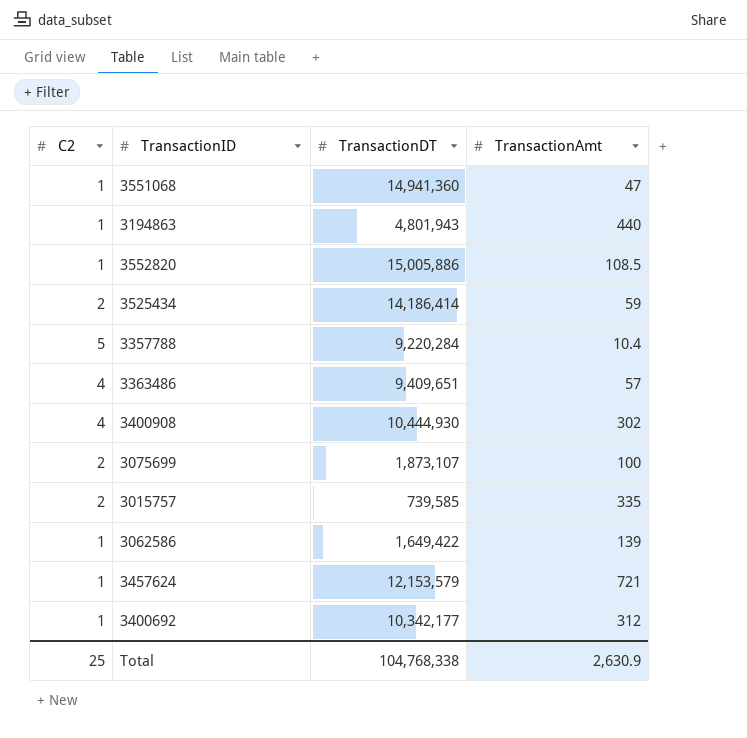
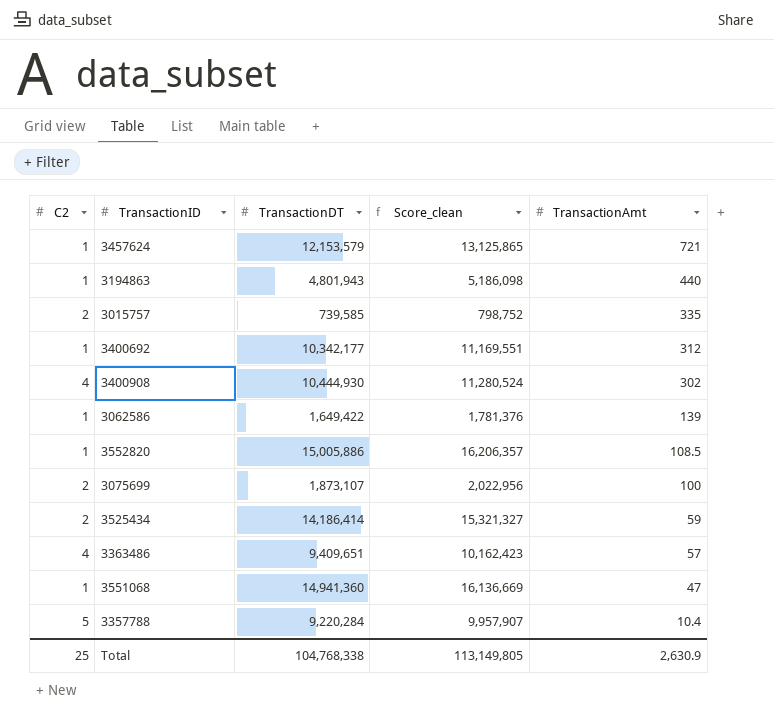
row order: none -> TransactionAmt descending
column Score_clean | formula: none -> [TransactionDT] * 1.08

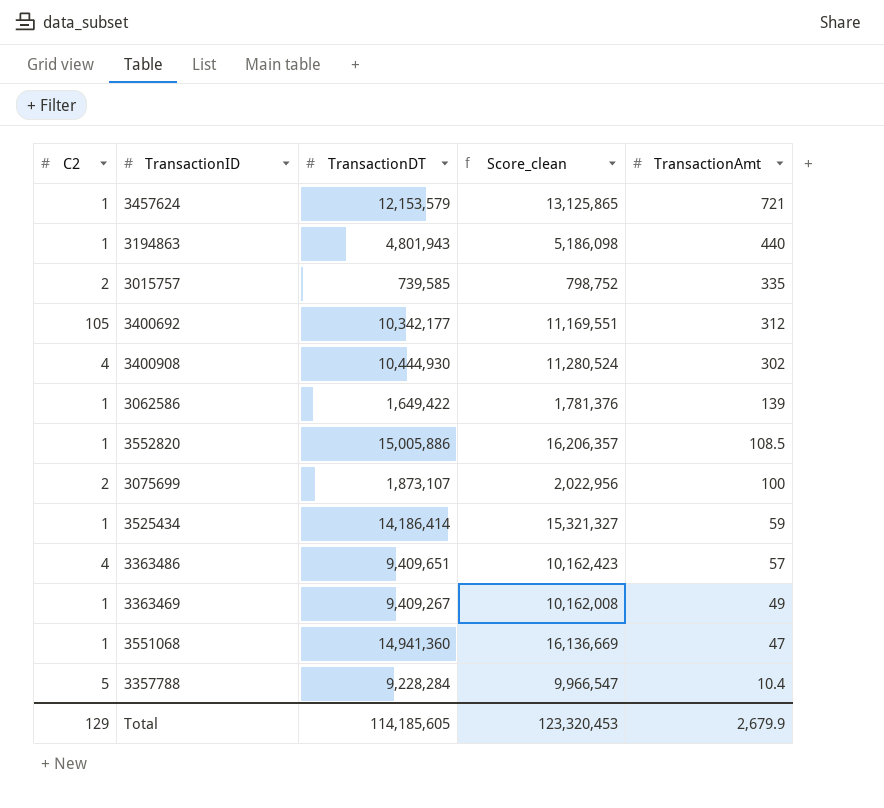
3400692 | C2: 1 -> 105
3525434 | C2: 2 -> 1
row 3363469: none -> 1 | 9,409,267 | 10,162,008 | 49
3357788 | TransactionDT: 9,220,284 -> 9,228,284
3357788 | Score_clean: 9,957,907 -> 9,966,547
Total | C2: 25 -> 129
Total | TransactionDT: 104,768,338 -> 114,185,605
Total | Score_clean: 113,149,805 -> 123,320,453
Total | TransactionAmt: 2,630.9 -> 2,679.9

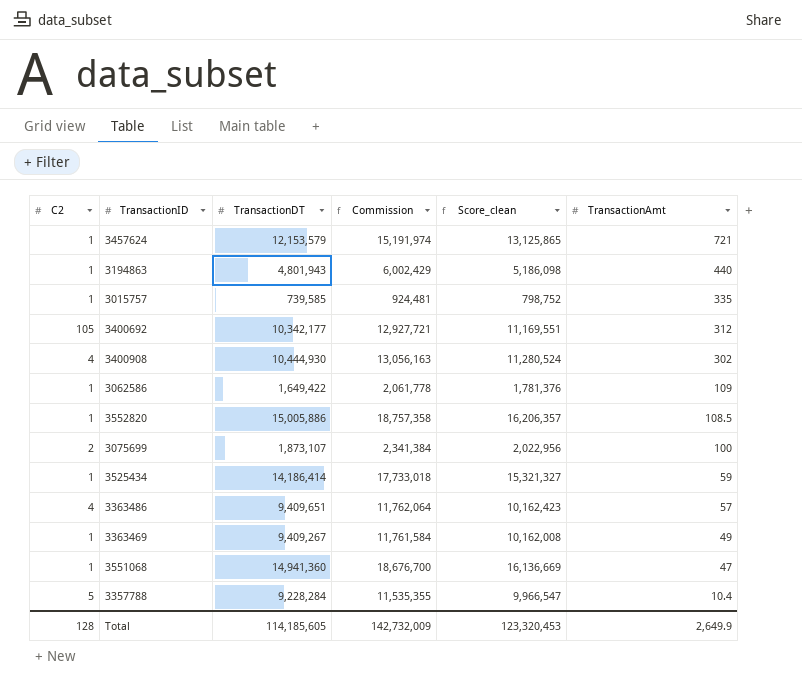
column Commission | formula: none -> [TransactionDT] * 1.25
3015757 | C2: 2 -> 1
3062586 | TransactionAmt: 139 -> 109
Total | C2: 129 -> 128
Total | TransactionAmt: 2,679.9 -> 2,649.9

